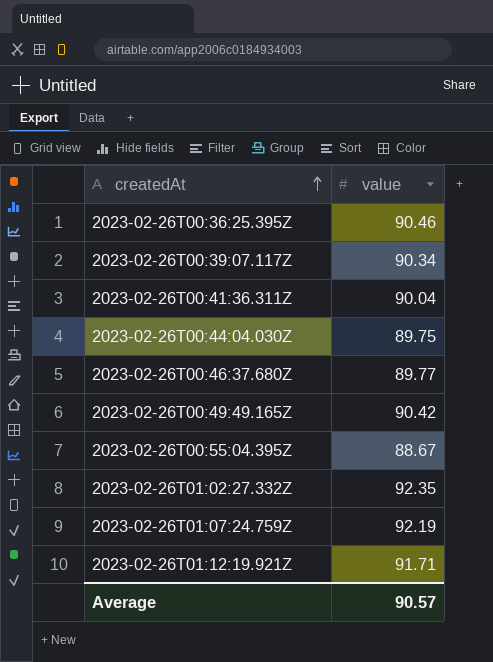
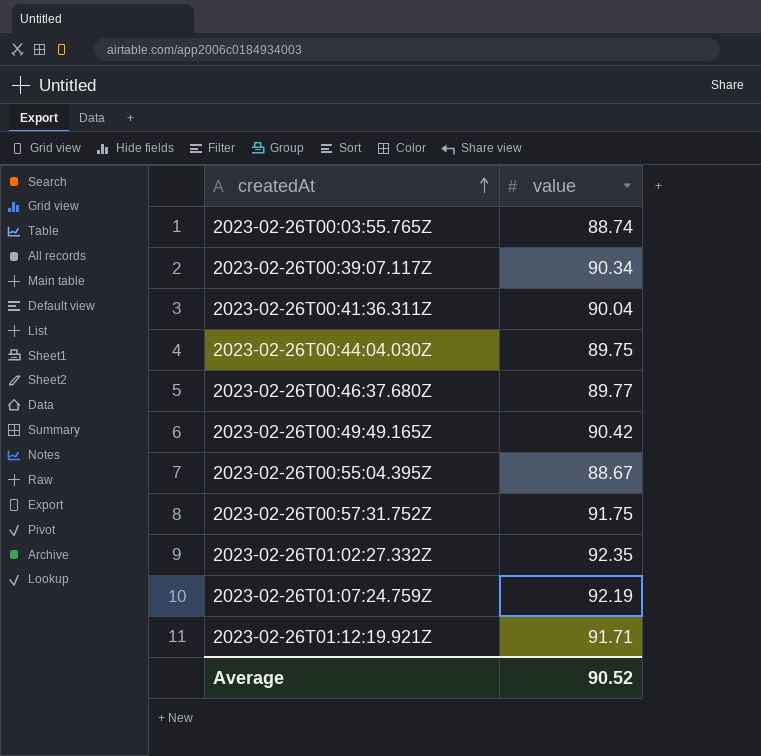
row 2023-02-26T00:36:25.395Z: 90.46 -> none
row 2023-02-26T00:03:55.765Z: none -> 88.74
row 2023-02-26T00:57:31.752Z: none -> 91.75
Average | value: 90.57 -> 90.52

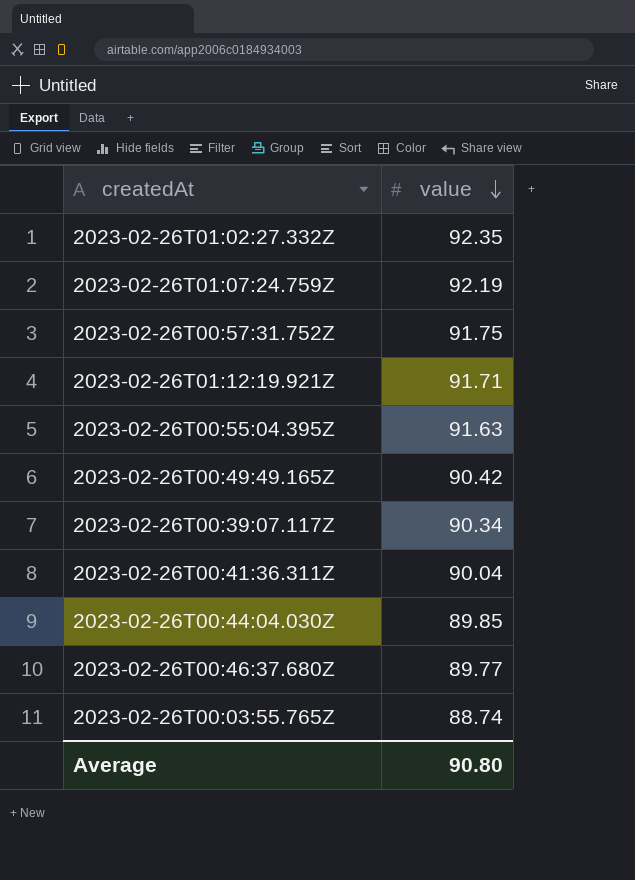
row order: createdAt ascending -> value descending
2023-02-26T00:55:04.395Z | value: 88.67 -> 91.63
2023-02-26T00:44:04.030Z | value: 89.75 -> 89.85
Average | value: 90.52 -> 90.80

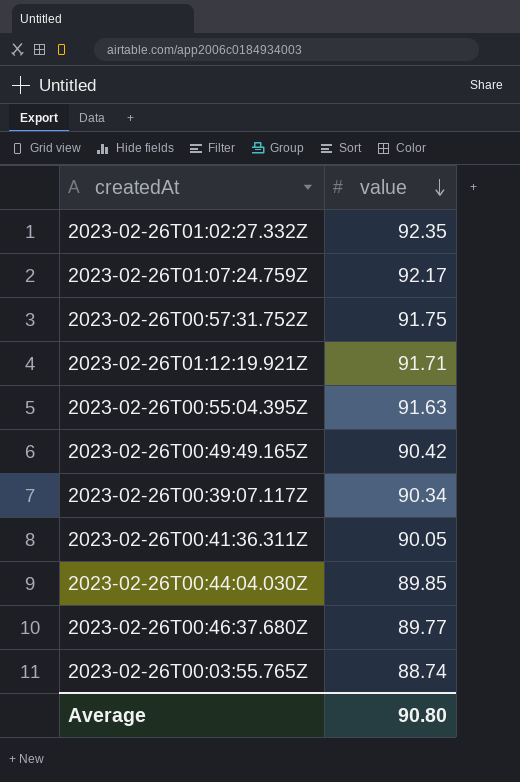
2023-02-26T01:07:24.759Z | value: 92.19 -> 92.17
2023-02-26T00:41:36.311Z | value: 90.04 -> 90.05

